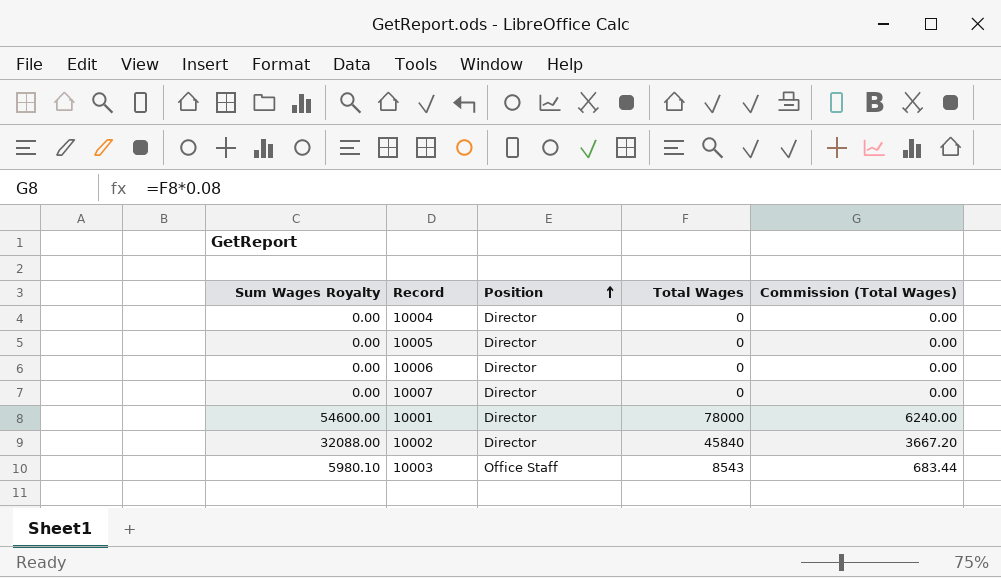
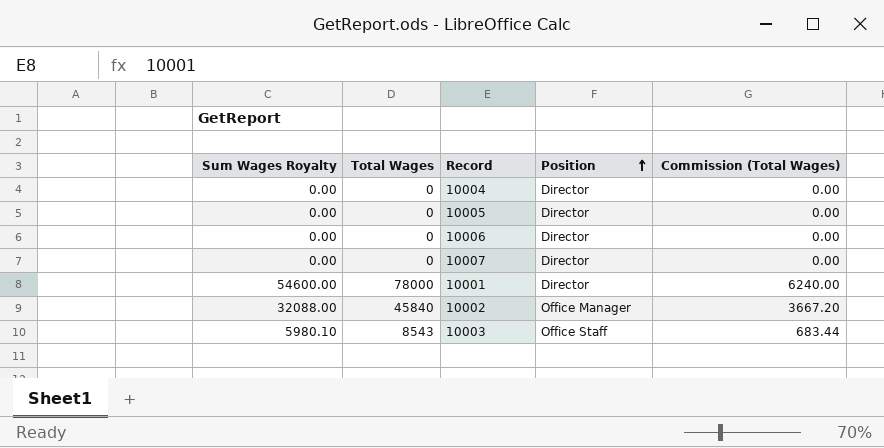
column Total Wages | position: 4 -> 2
10002 | Position: Director -> Office Manager

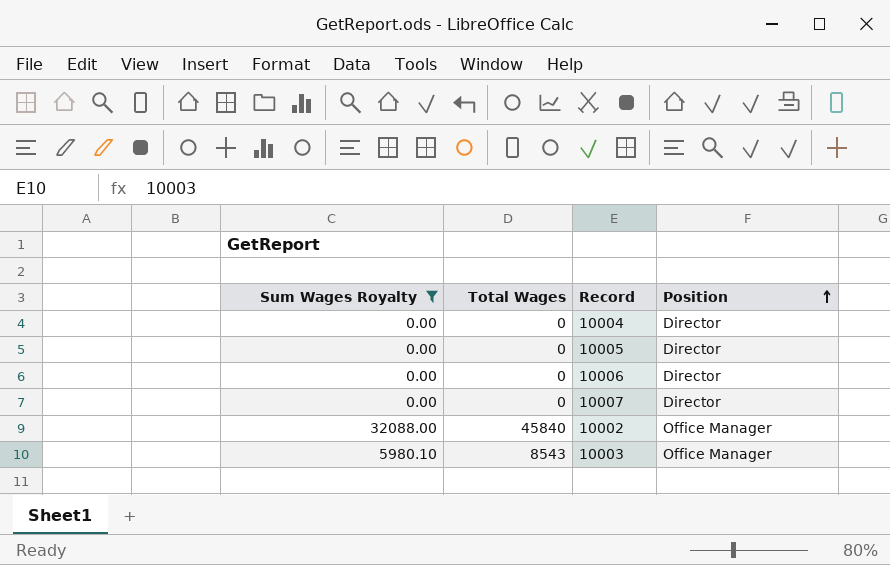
filter: none -> Sum Wages Royalty != 54600.00
column Commission (Total Wages) | formula: [Total Wages] * 0.08 -> none
10003 | Position: Office Staff -> Office Manager

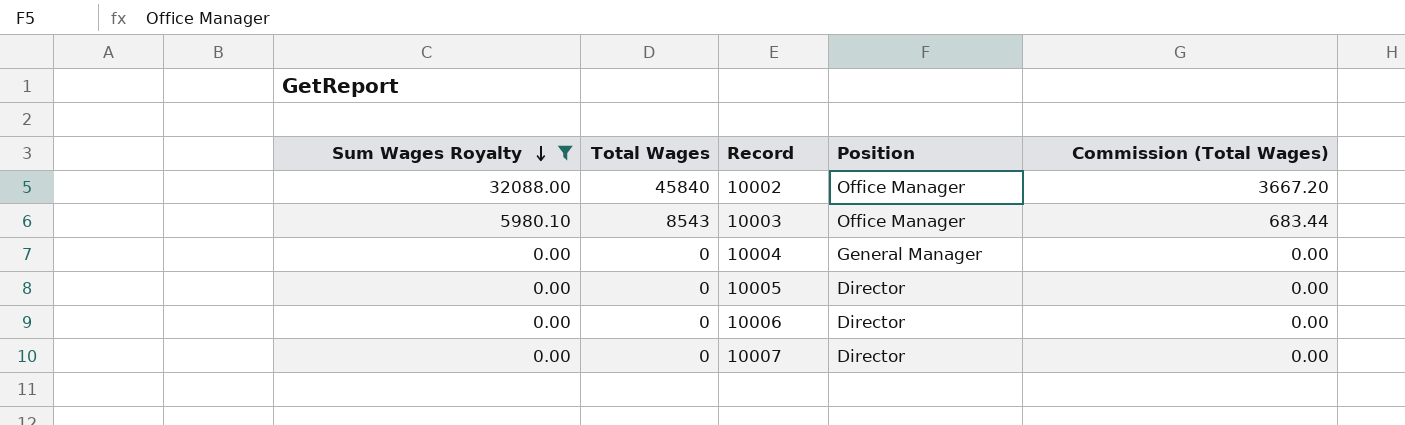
row order: Position ascending -> Sum Wages Royalty descending
column Commission (Total Wages) | formula: none -> [Total Wages] * 0.08
10004 | Position: Director -> General Manager

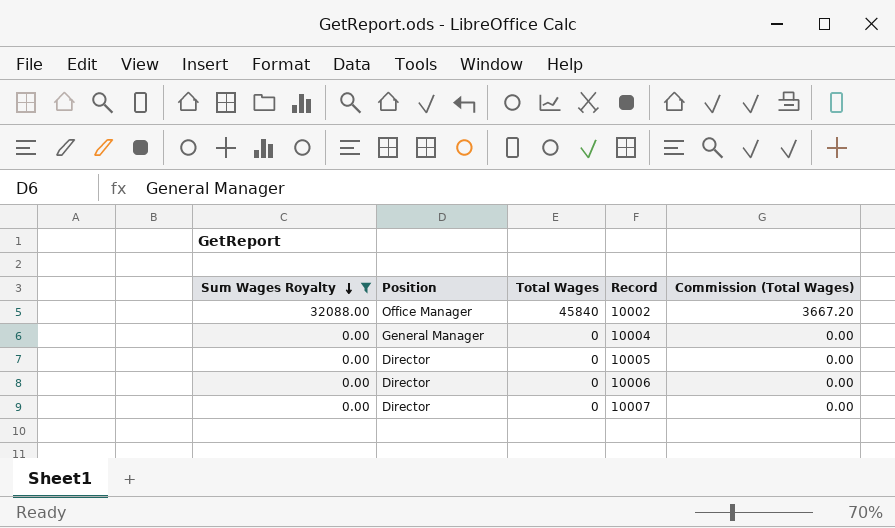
column Position | position: 4 -> 2
row 10003: 5980.10 | 8543 | Office Manager | 683.44 -> none

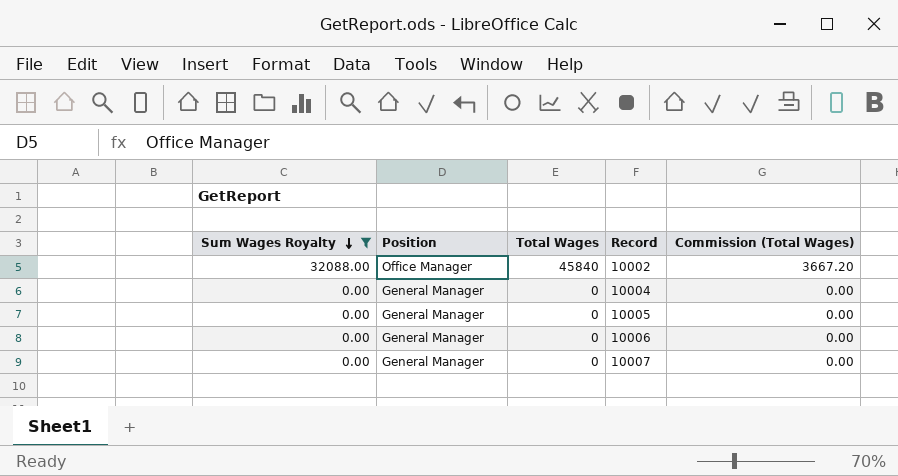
10005 | Position: Director -> General Manager
10006 | Position: Director -> General Manager
10007 | Position: Director -> General Manager

